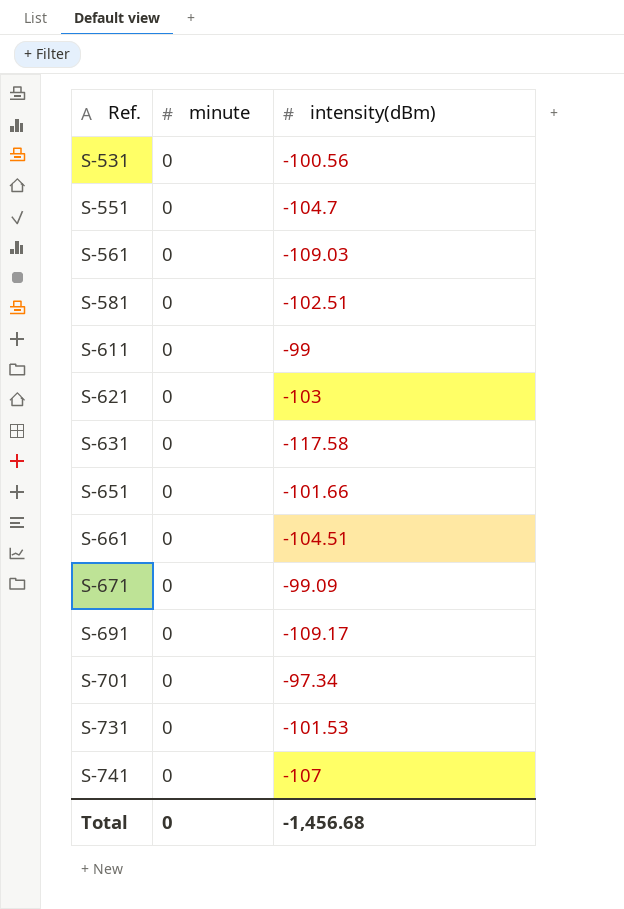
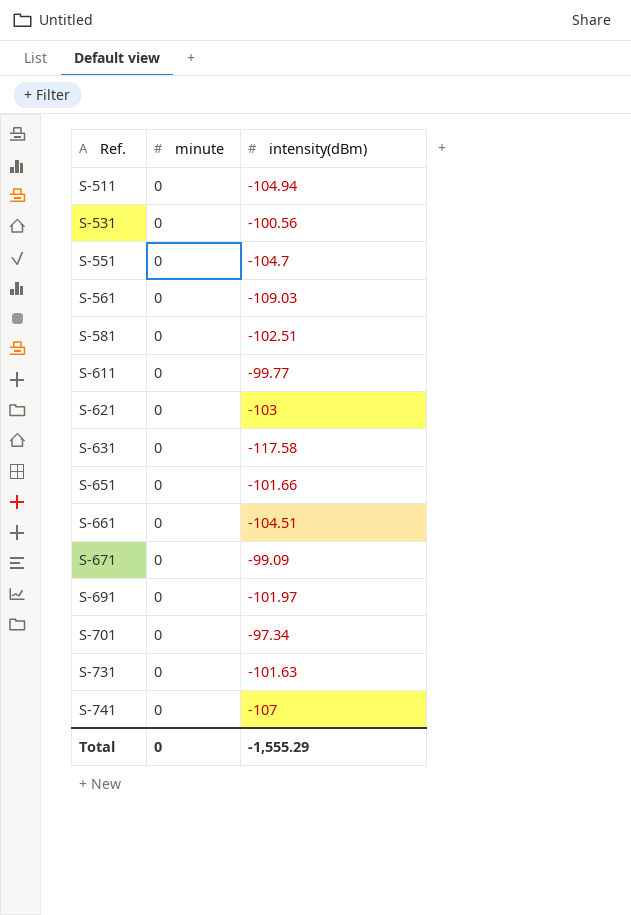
row S-511: none -> 0 | -104.94
S-611 | intensity(dBm): -99 -> -99.77
S-691 | intensity(dBm): -109.17 -> -101.97
S-731 | intensity(dBm): -101.53 -> -101.63
Total | intensity(dBm): -1,456.68 -> -1,555.29

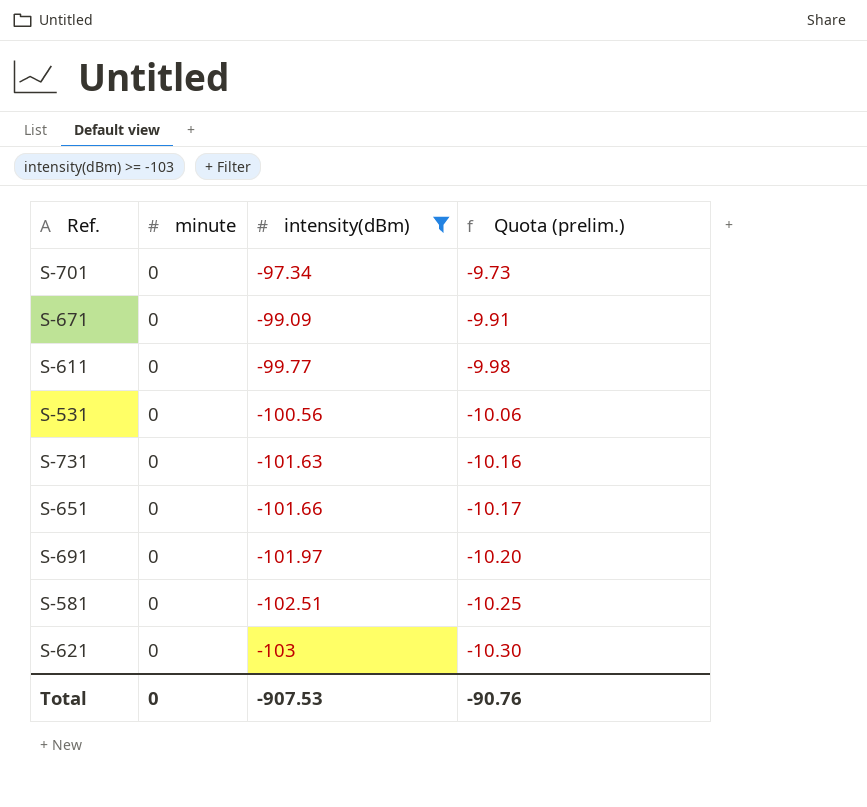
filter: none -> intensity(dBm) >= -103
row order: Ref. ascending -> intensity(dBm) descending
column Quota (prelim.) | formula: none -> [intensity(dBm)] * 0.1
Total | intensity(dBm): -1,555.29 -> -907.53

